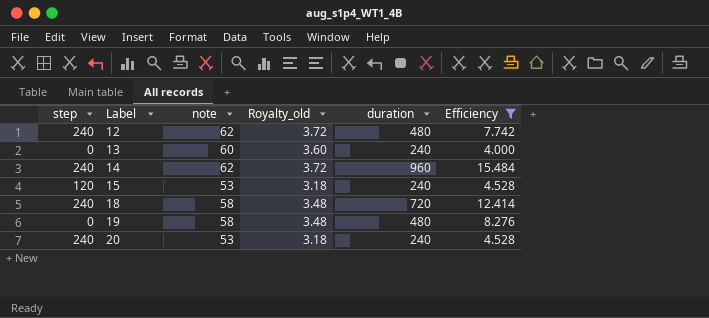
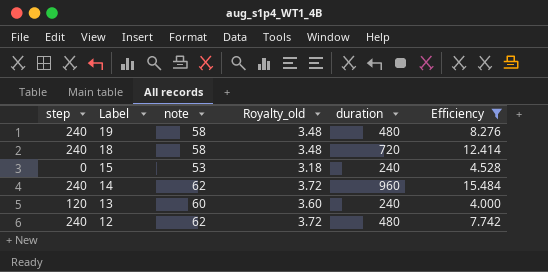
row order: Label ascending -> Label descending
row 20: 240 | 53 | 3.18 | 240 | 4.528 -> none
19 | step: 0 -> 240
15 | step: 120 -> 0
13 | step: 0 -> 120

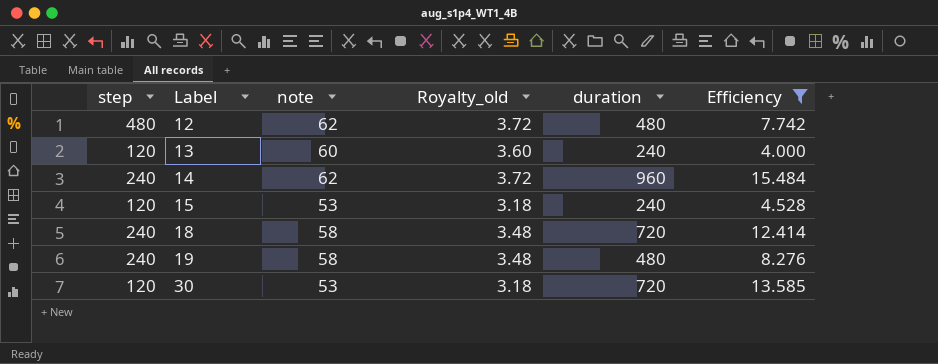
row order: Label descending -> Label ascending
12 | step: 240 -> 480
15 | step: 0 -> 120
row 30: none -> 120 | 53 | 3.18 | 720 | 13.585

